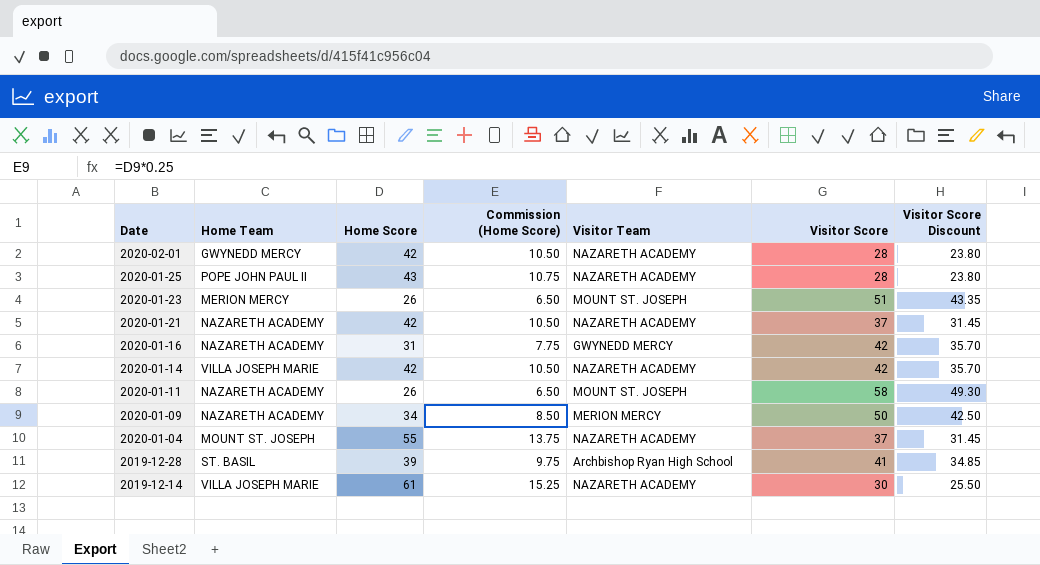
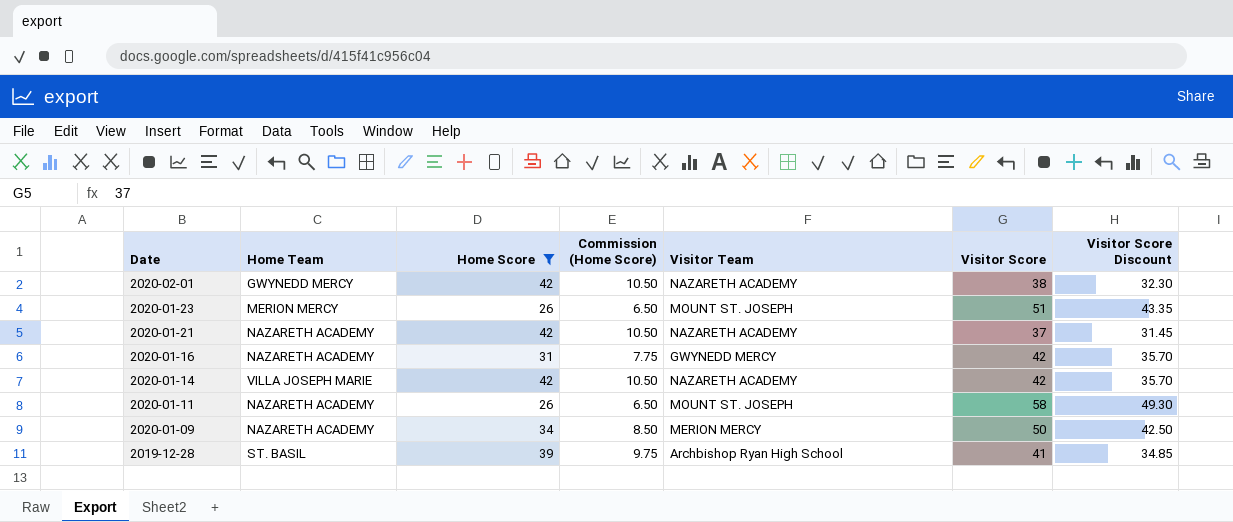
filter: none -> Home Score <= 42
2020-02-01 | Visitor Score: 28 -> 38
2020-02-01 | Visitor Score Discount: 23.80 -> 32.30

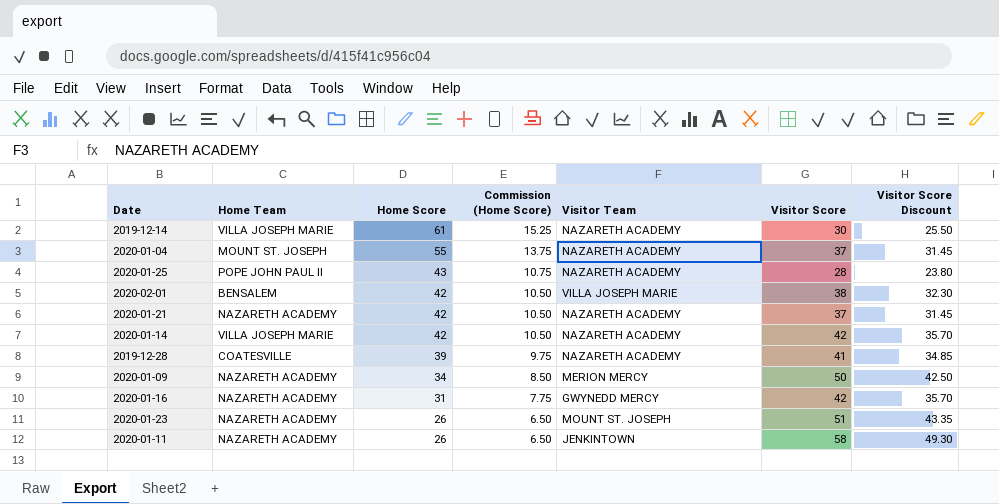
filter: Home Score <= 42 -> none
row order: Date descending -> Home Score descending
2020-02-01 | Home Team: GWYNEDD MERCY -> BENSALEM
2020-02-01 | Visitor Team: NAZARETH ACADEMY -> VILLA JOSEPH MARIE
2019-12-28 | Home Team: ST. BASIL -> COATESVILLE
2019-12-28 | Visitor Team: Archbishop Ryan High School -> NAZARETH ACADEMY
2020-01-23 | Home Team: MERION MERCY -> NAZARETH ACADEMY
2020-01-11 | Visitor Team: MOUNT ST. JOSEPH -> JENKINTOWN

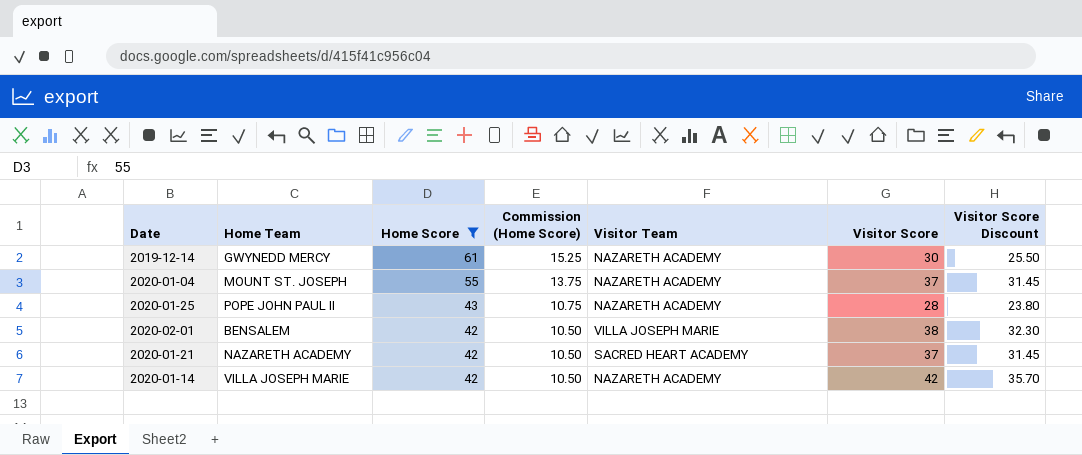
filter: none -> Home Score >= 42
2019-12-14 | Home Team: VILLA JOSEPH MARIE -> GWYNEDD MERCY
2020-01-21 | Visitor Team: NAZARETH ACADEMY -> SACRED HEART ACADEMY

